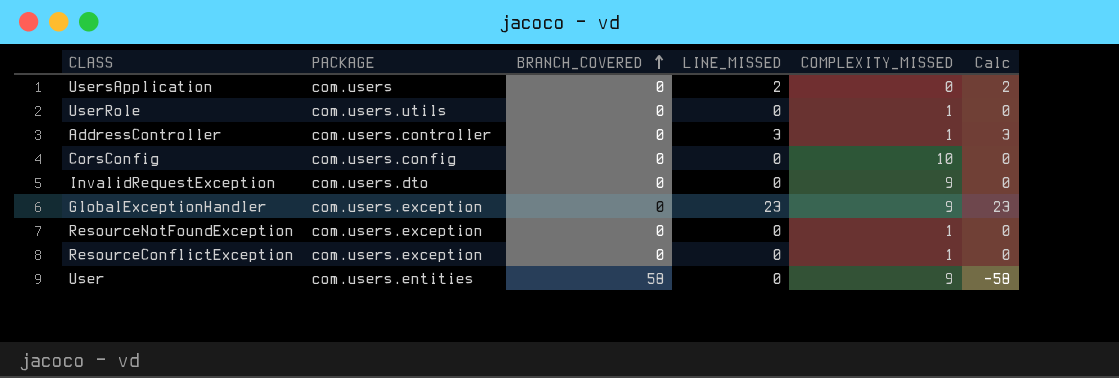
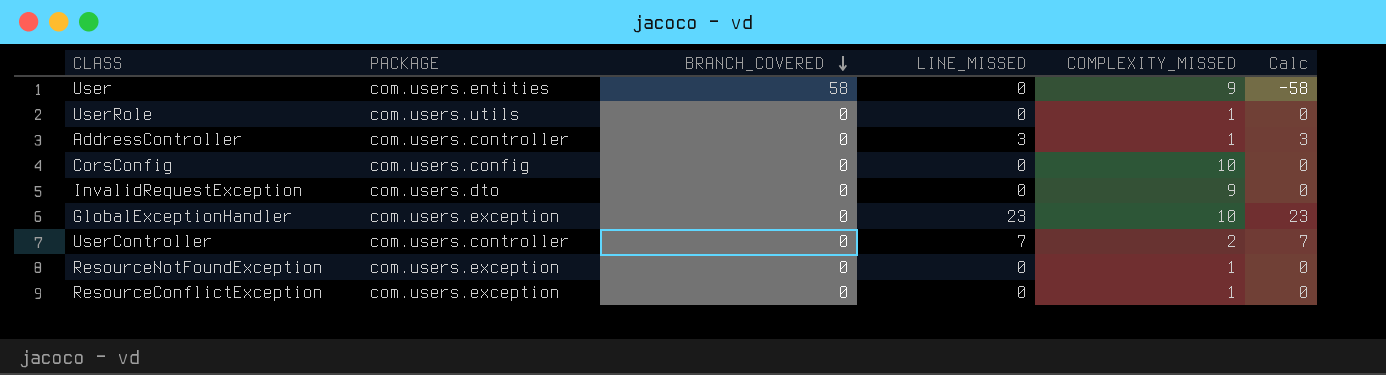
row order: BRANCH_COVERED ascending -> BRANCH_COVERED descending
row UsersApplication: com.users | 0 | 2 | 0 | 2 -> none
GlobalExceptionHandler | COMPLEXITY_MISSED: 9 -> 10
row UserController: none -> com.users.controller | 0 | 7 | 2 | 7

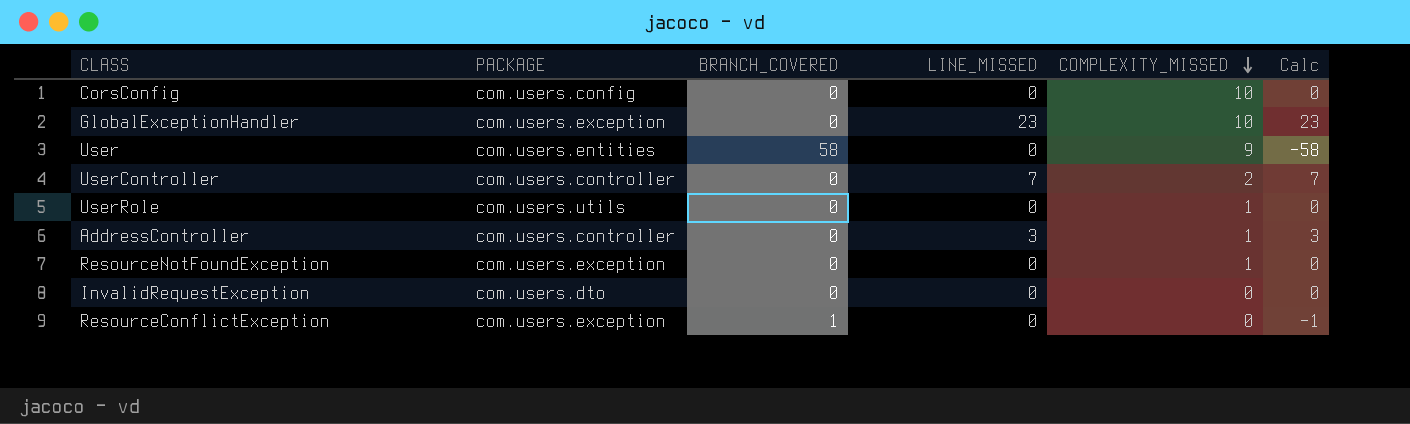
row order: BRANCH_COVERED descending -> COMPLEXITY_MISSED descending
InvalidRequestException | COMPLEXITY_MISSED: 9 -> 0
ResourceConflictException | BRANCH_COVERED: 0 -> 1
ResourceConflictException | COMPLEXITY_MISSED: 1 -> 0
ResourceConflictException | Calc: 0 -> -1

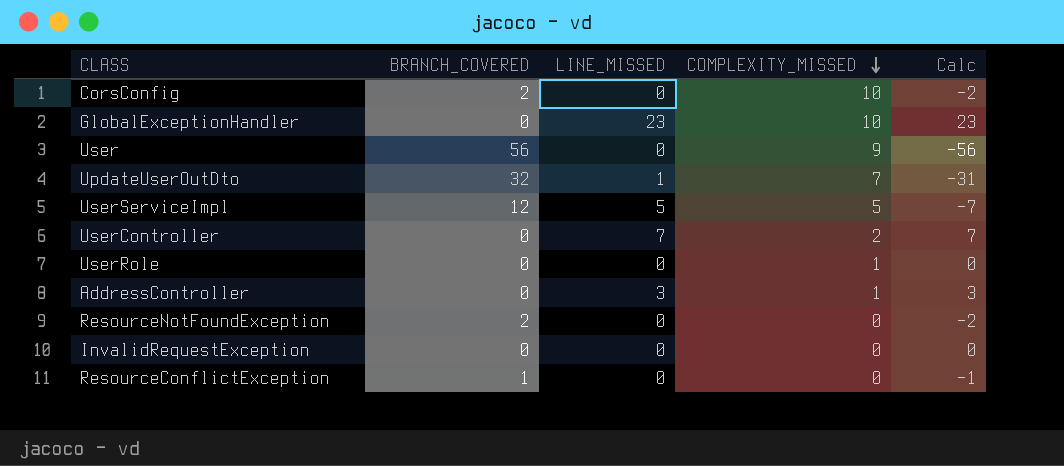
column PACKAGE | position: 2 -> none
CorsConfig | BRANCH_COVERED: 0 -> 2
CorsConfig | Calc: 0 -> -2
User | BRANCH_COVERED: 58 -> 56
User | Calc: -58 -> -56
row UpdateUserOutDto: none -> 32 | 1 | 7 | -31
row UserServiceImpl: none -> 12 | 5 | 5 | -7
ResourceNotFoundException | BRANCH_COVERED: 0 -> 2
ResourceNotFoundException | COMPLEXITY_MISSED: 1 -> 0
ResourceNotFoundException | Calc: 0 -> -2

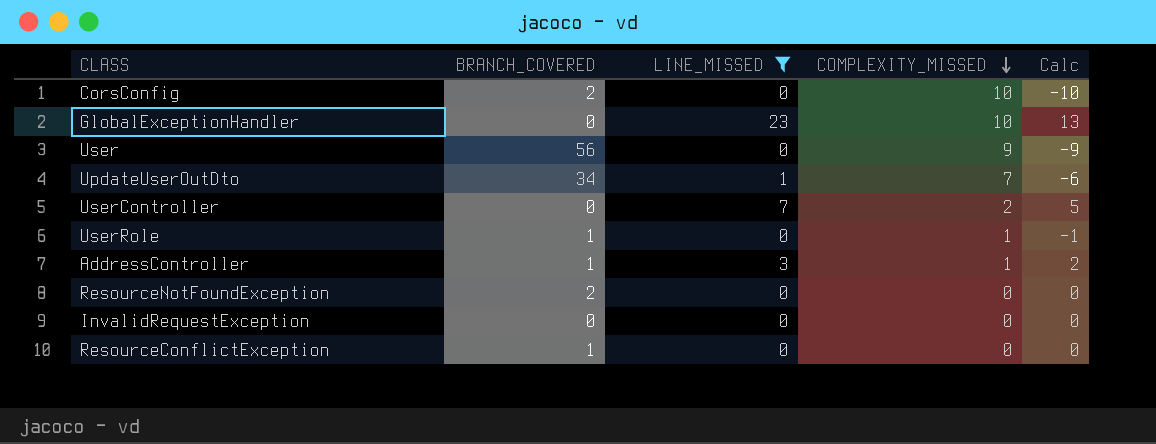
filter: none -> LINE_MISSED != 5
column Calc | formula: [LINE_MISSED] - [BRANCH_COVERED] -> [LINE_MISSED] - [COMPLEXITY_MISSED]
UpdateUserOutDto | BRANCH_COVERED: 32 -> 34
UserRole | BRANCH_COVERED: 0 -> 1
AddressController | BRANCH_COVERED: 0 -> 1

